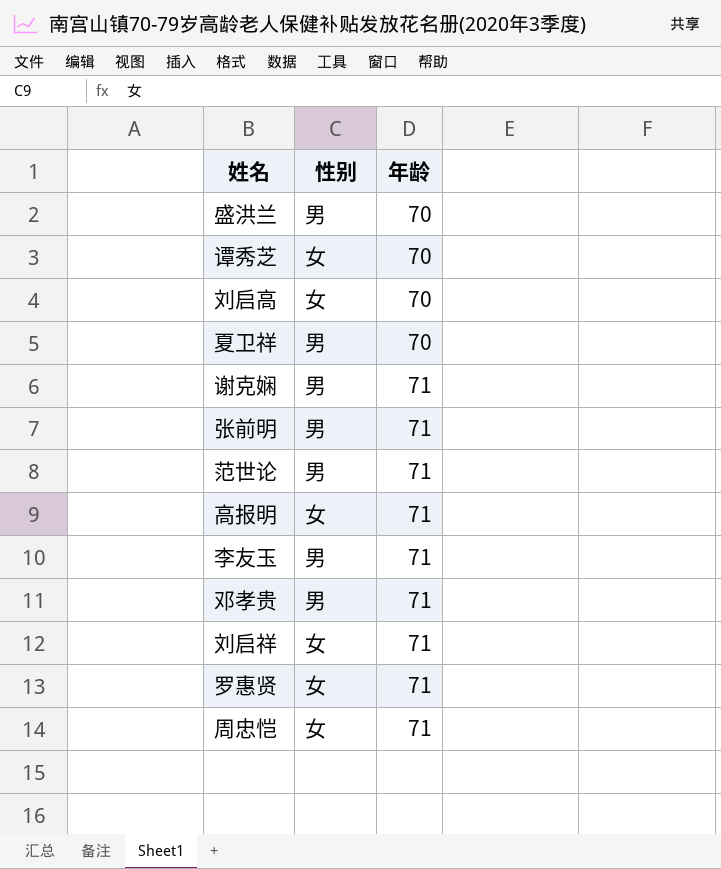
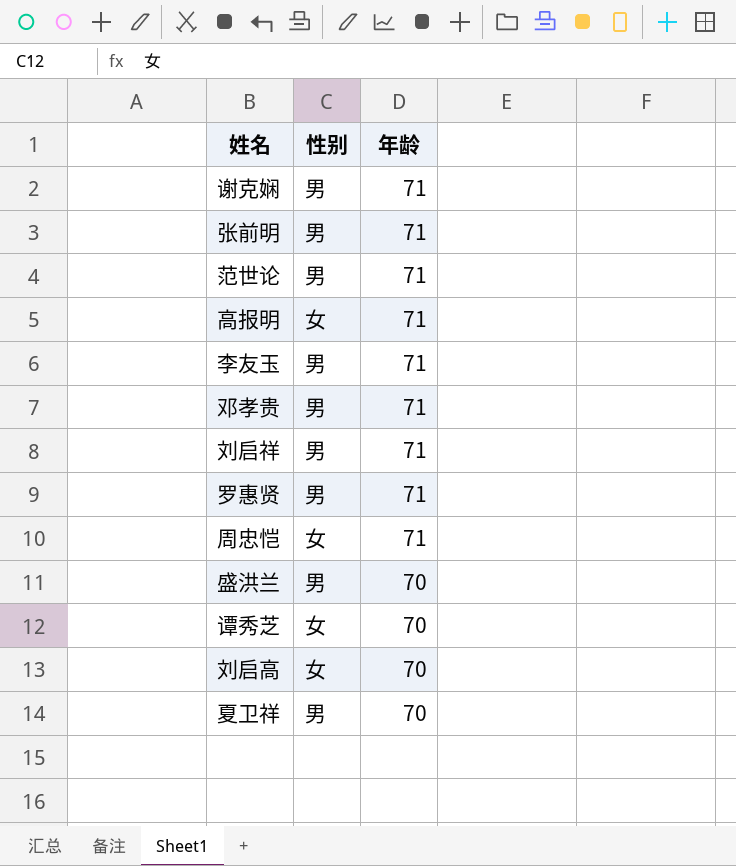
row order: 年龄 ascending -> 年龄 descending
刘启祥 | 性别: 女 -> 男
罗惠贤 | 性别: 女 -> 男

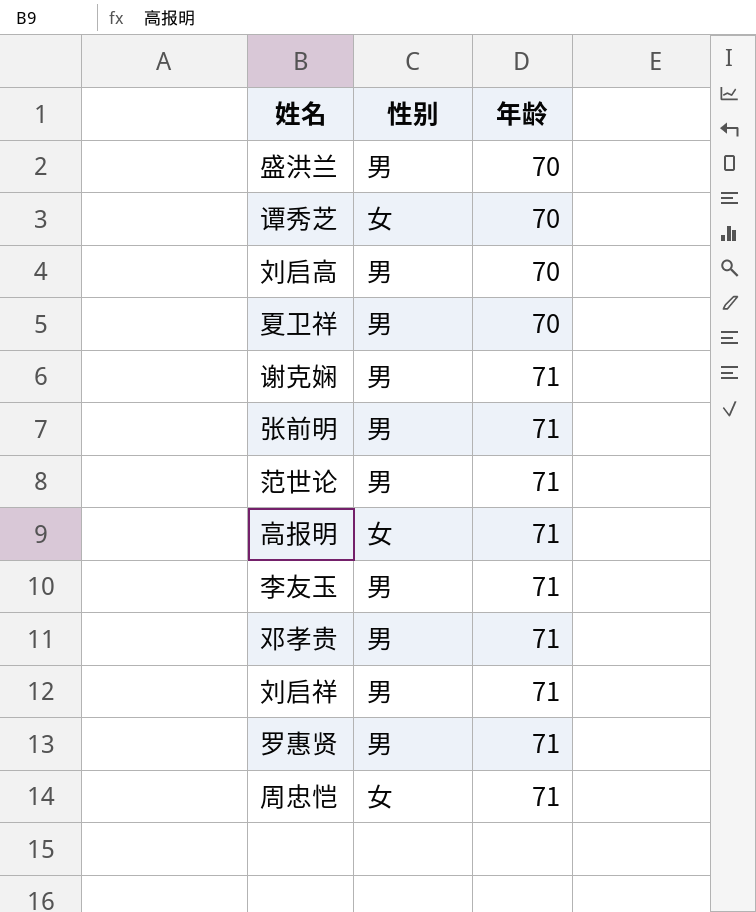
row order: 年龄 descending -> 年龄 ascending
刘启高 | 性别: 女 -> 男

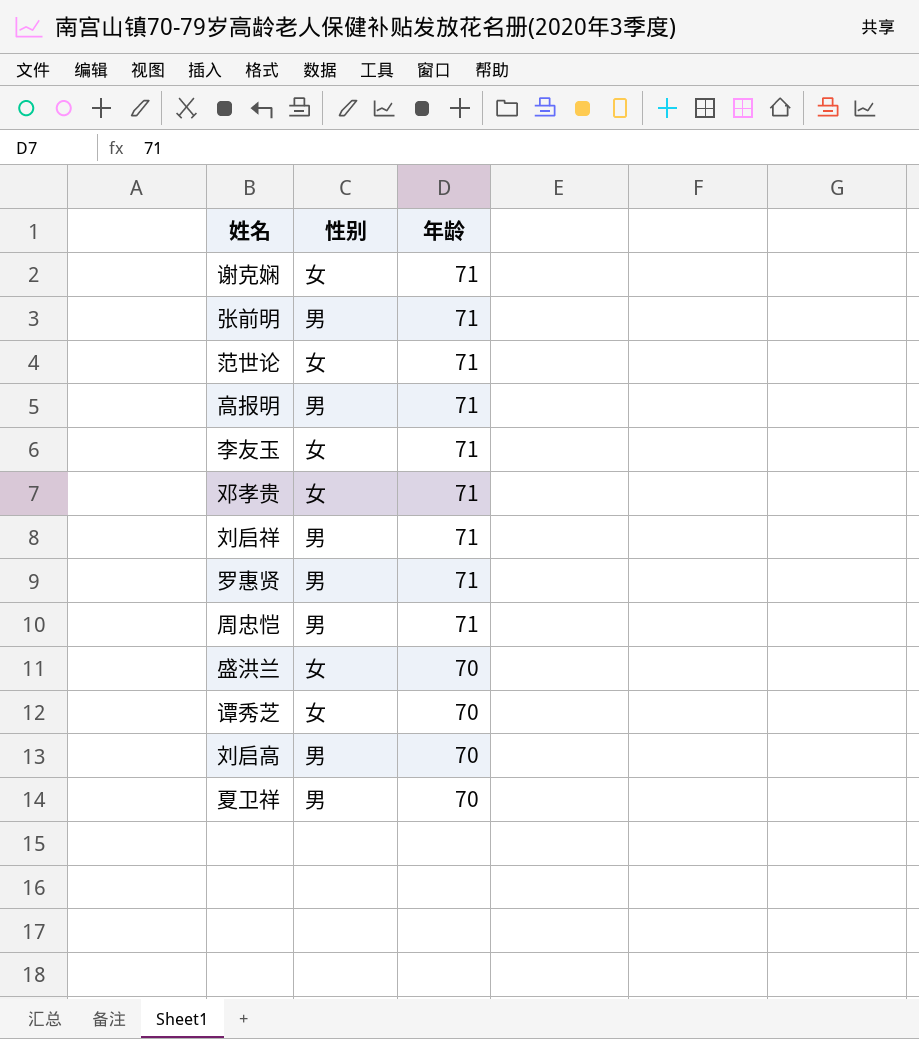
row order: 年龄 ascending -> 年龄 descending
谢克娴 | 性别: 男 -> 女
范世论 | 性别: 男 -> 女
高报明 | 性别: 女 -> 男
李友玉 | 性别: 男 -> 女
邓孝贵 | 性别: 男 -> 女
周忠恺 | 性别: 女 -> 男
盛洪兰 | 性别: 男 -> 女

